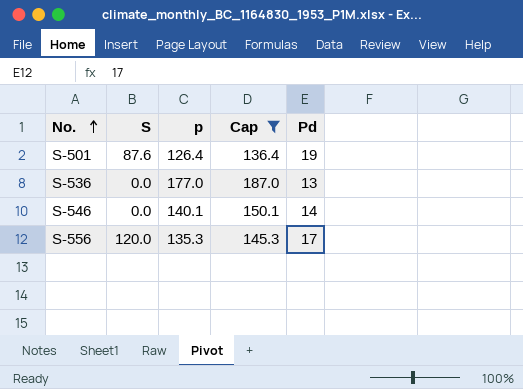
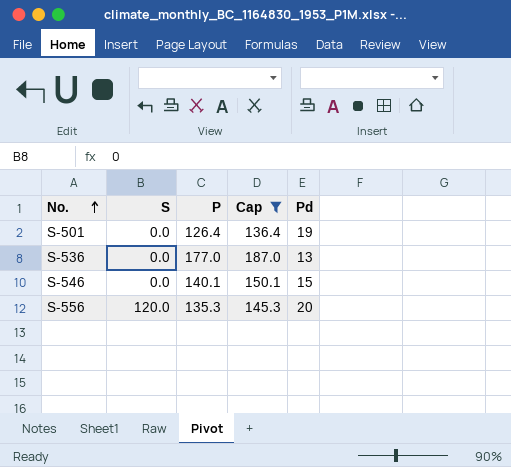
column name: p -> P
S-501 | S: 87.6 -> 0.0
S-546 | Pd: 14 -> 15
S-556 | Pd: 17 -> 20

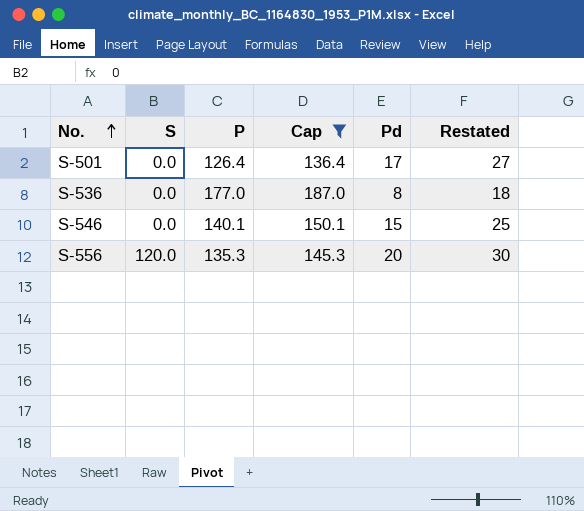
column Restated | formula: none -> [Pd] + 10
S-501 | Pd: 19 -> 17
S-536 | Pd: 13 -> 8

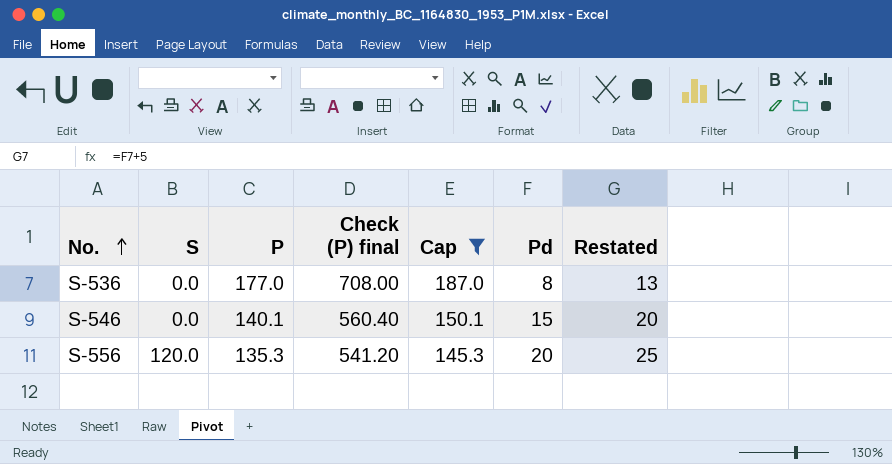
column Check (P) final | formula: none -> [P] * 4
column Restated | formula: [Pd] + 10 -> [Pd] + 5
row S-501: 0.0 | 126.4 | 136.4 | 17 | 27 -> none

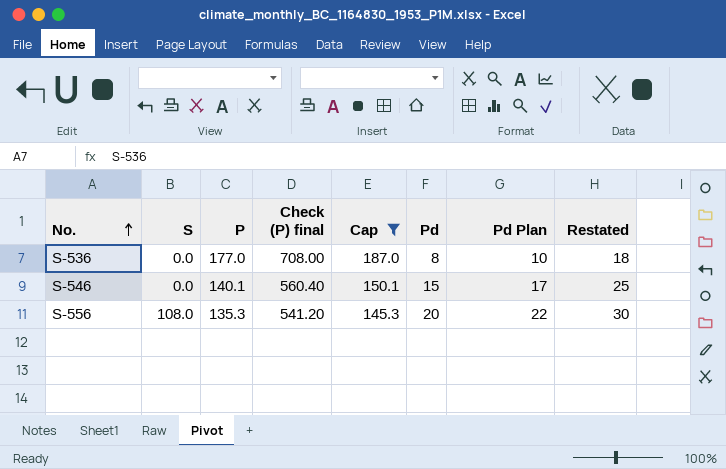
column Pd Plan | formula: none -> [Pd] + 2
column Restated | formula: [Pd] + 5 -> [Pd] + 10
S-556 | S: 120.0 -> 108.0

